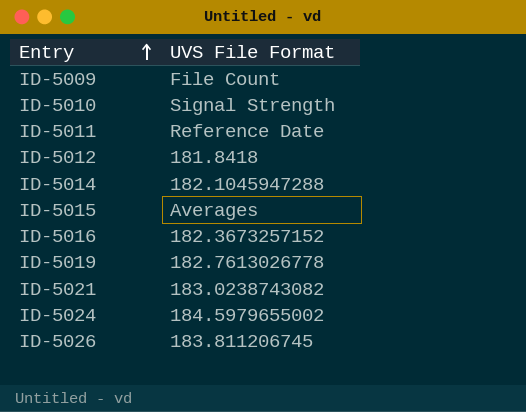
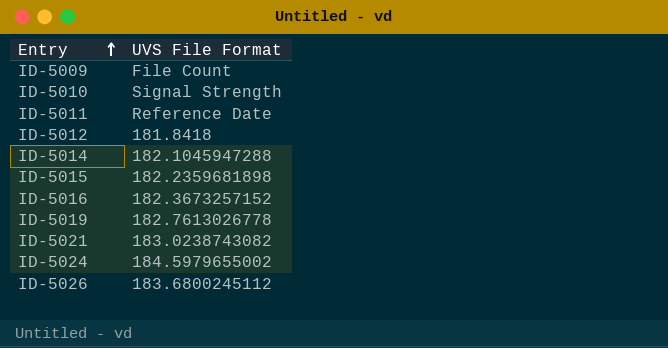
ID-5015 | UVS File Format: Averages -> 182.2359681898
ID-5026 | UVS File Format: 183.811206745 -> 183.6800245112

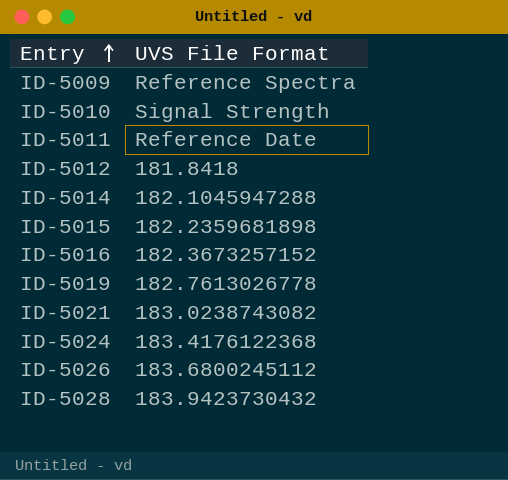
ID-5009 | UVS File Format: File Count -> Reference Spectra
ID-5024 | UVS File Format: 184.5979655002 -> 183.4176122368
row ID-5028: none -> 183.9423730432

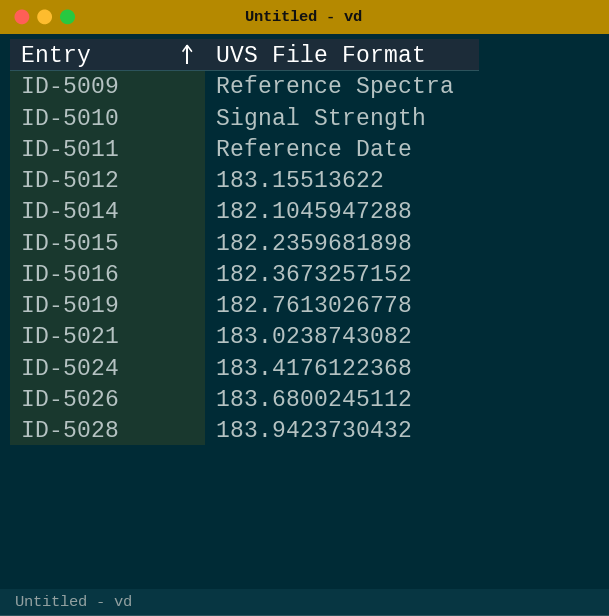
ID-5012 | UVS File Format: 181.8418 -> 183.15513622

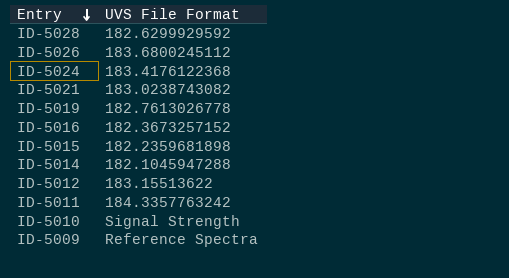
row order: Entry ascending -> Entry descending
ID-5028 | UVS File Format: 183.9423730432 -> 182.6299929592
ID-5011 | UVS File Format: Reference Date -> 184.3357763242

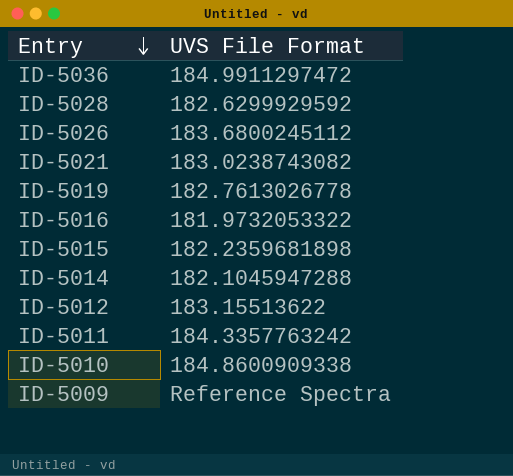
row ID-5024: 183.4176122368 -> none
row ID-5036: none -> 184.9911297472
ID-5016 | UVS File Format: 182.3673257152 -> 181.9732053322
ID-5010 | UVS File Format: Signal Strength -> 184.8600909338

